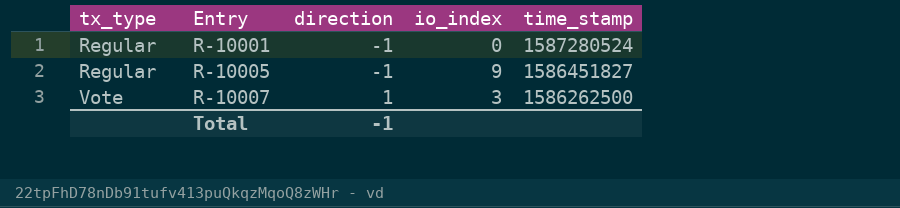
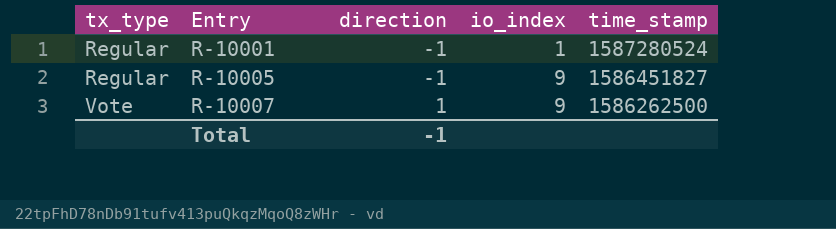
R-10001 | io_index: 0 -> 1
R-10007 | io_index: 3 -> 9

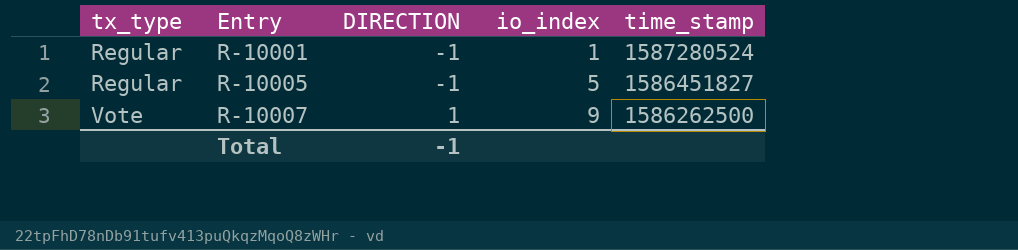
column name: direction -> DIRECTION
R-10005 | io_index: 9 -> 5

